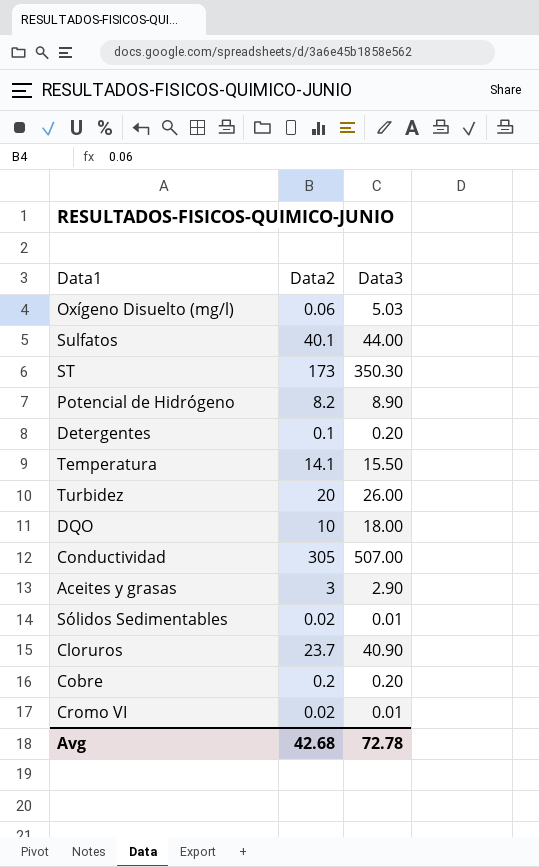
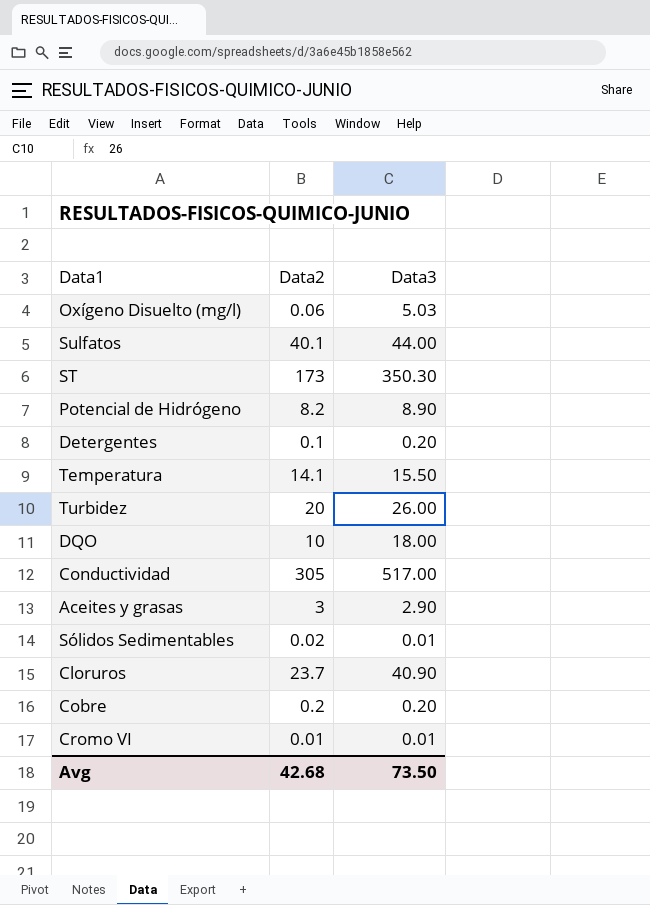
Conductividad | Data3: 507.00 -> 517.00
Cromo VI | Data2: 0.02 -> 0.01
Avg | Data3: 72.78 -> 73.50

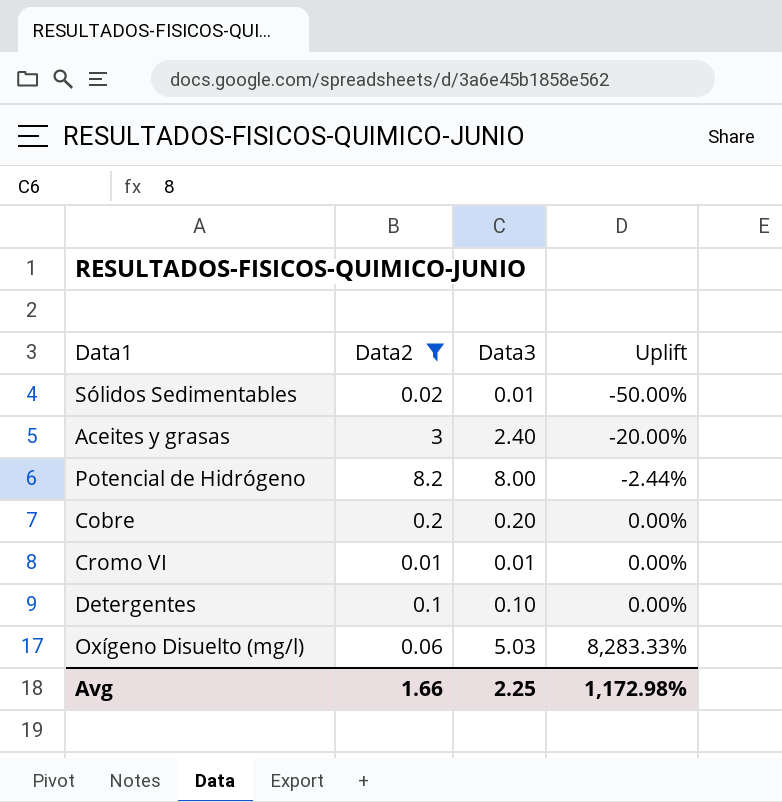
filter: none -> Data2 <= 8.2
row order: none -> Uplift ascending
column Uplift | formula: none -> ([Data3] - [Data2]) / [Data2]
Aceites y grasas | Data3: 2.90 -> 2.40
Potencial de Hidrógeno | Data3: 8.90 -> 8.00
Detergentes | Data3: 0.20 -> 0.10
Avg | Data2: 42.68 -> 1.66
Avg | Data3: 73.50 -> 2.25

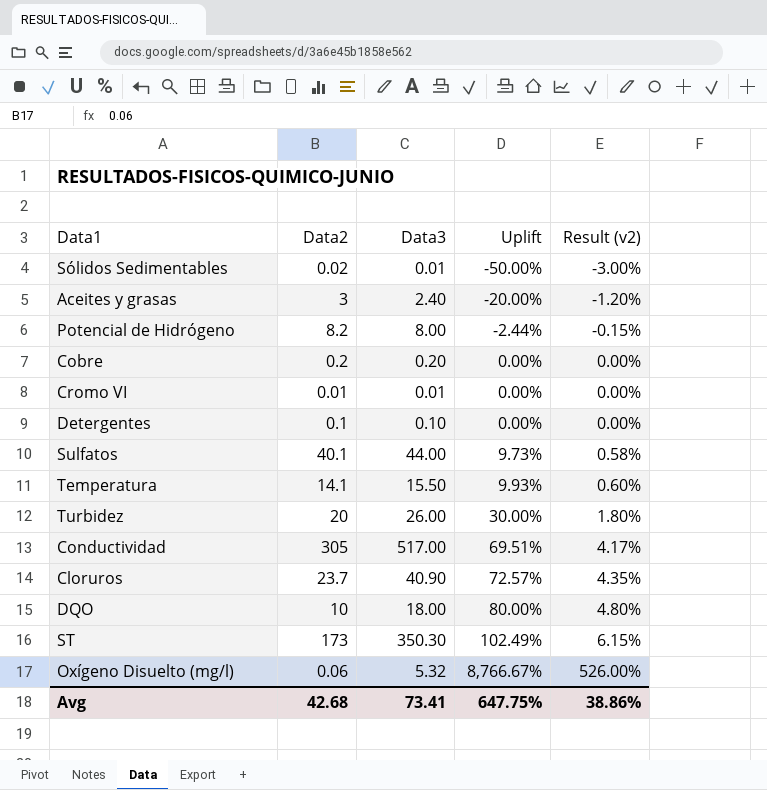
filter: Data2 <= 8.2 -> none
column Result (v2) | formula: none -> [Uplift] * 0.06
Oxígeno Disuelto (mg/l) | Data3: 5.03 -> 5.32
Oxígeno Disuelto (mg/l) | Uplift: 8,283.33% -> 8,766.67%
Avg | Data2: 1.66 -> 42.68
Avg | Data3: 2.25 -> 73.41
Avg | Uplift: 1,172.98% -> 647.75%

